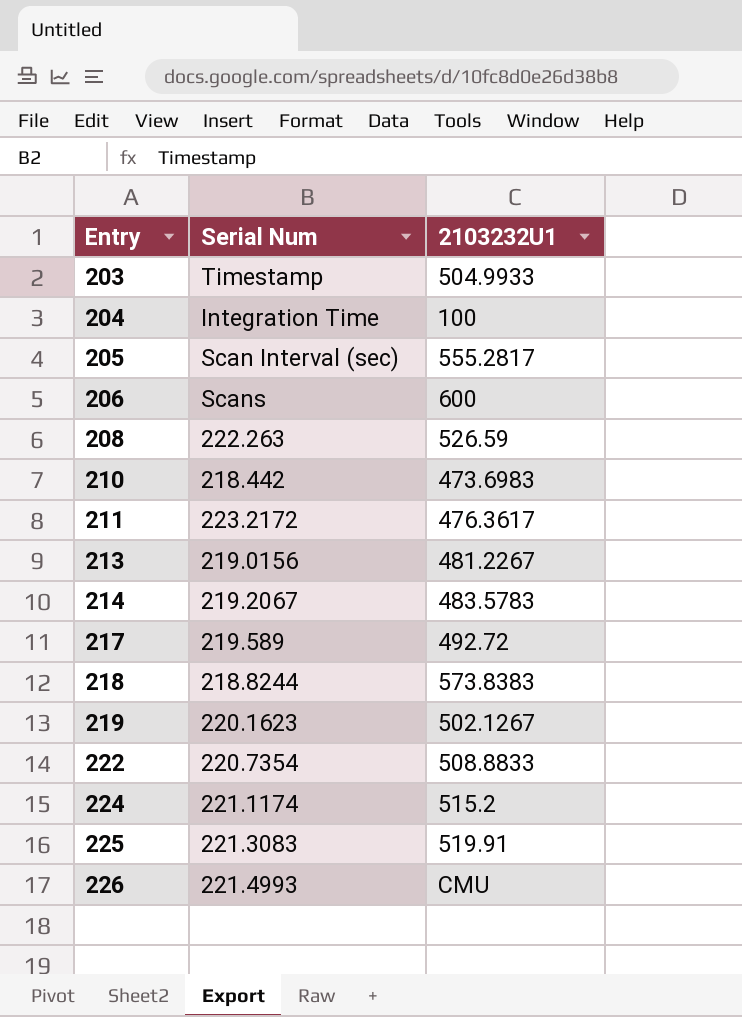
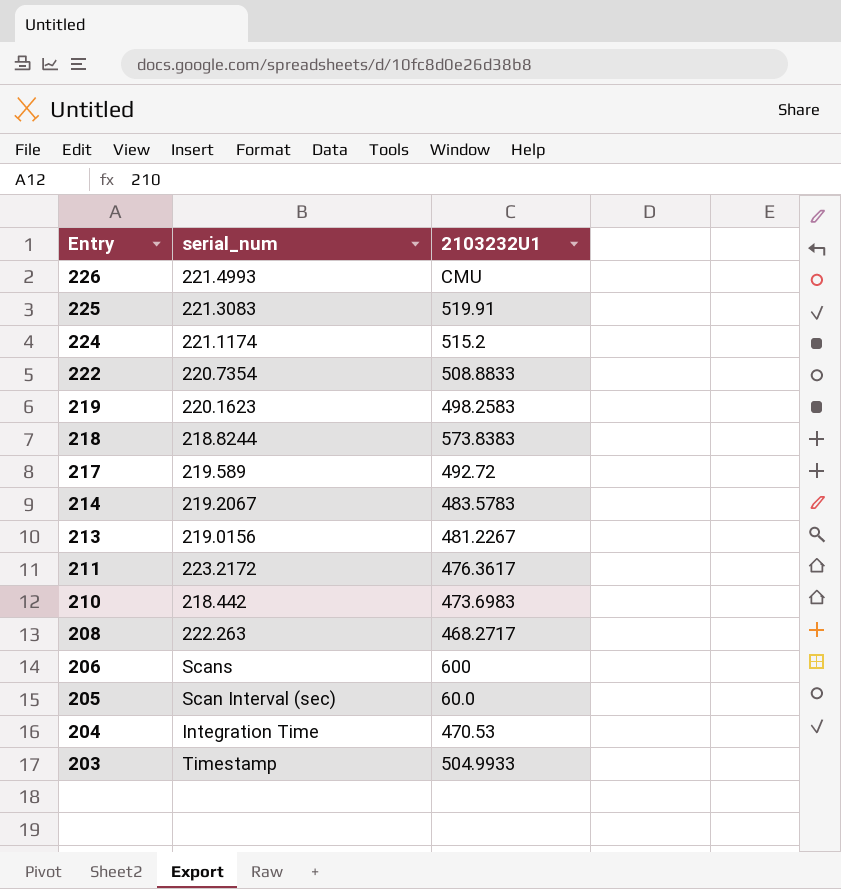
row order: Entry ascending -> Entry descending
column name: Serial Num -> serial_num
219 | 2103232U1: 502.1267 -> 498.2583
208 | 2103232U1: 526.59 -> 468.2717
205 | 2103232U1: 555.2817 -> 60.0
204 | 2103232U1: 100 -> 470.53

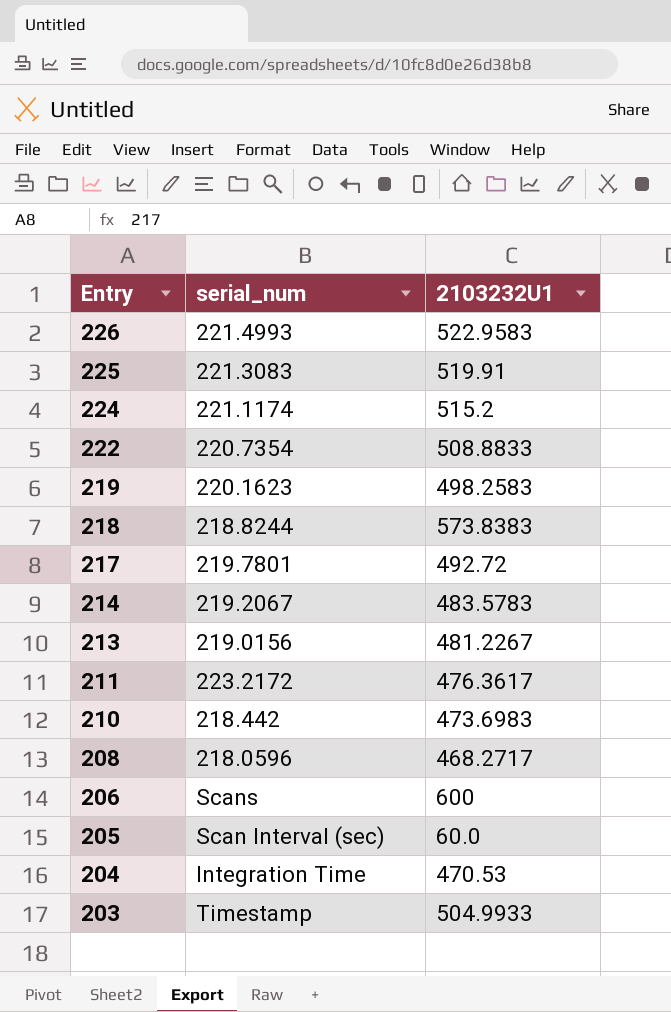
226 | 2103232U1: CMU -> 522.9583
217 | serial_num: 219.589 -> 219.7801
208 | serial_num: 222.263 -> 218.0596

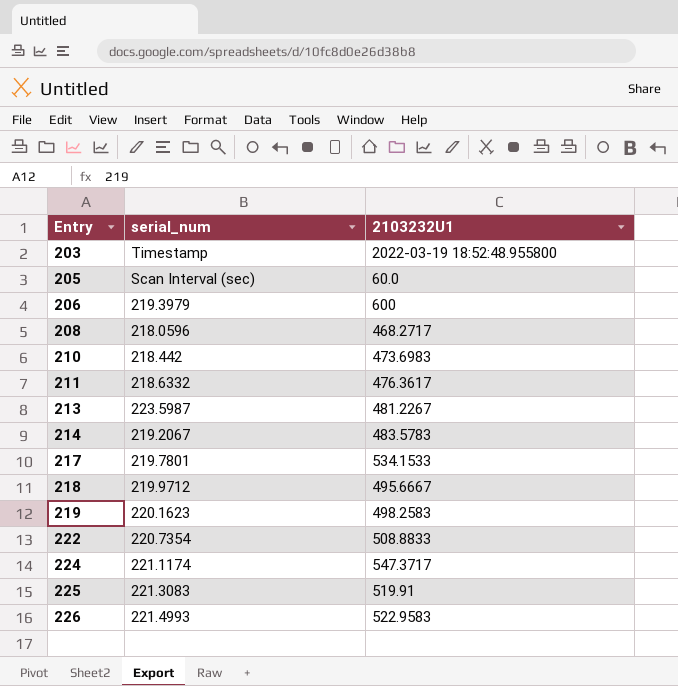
row order: Entry descending -> Entry ascending
row 204: Integration Time | 470.53 -> none
203 | 2103232U1: 504.9933 -> 2022-03-19 18:52:48.955800
206 | serial_num: Scans -> 219.3979
211 | serial_num: 223.2172 -> 218.6332
213 | serial_num: 219.0156 -> 223.5987
217 | 2103232U1: 492.72 -> 534.1533
218 | serial_num: 218.8244 -> 219.9712
218 | 2103232U1: 573.8383 -> 495.6667
224 | 2103232U1: 515.2 -> 547.3717

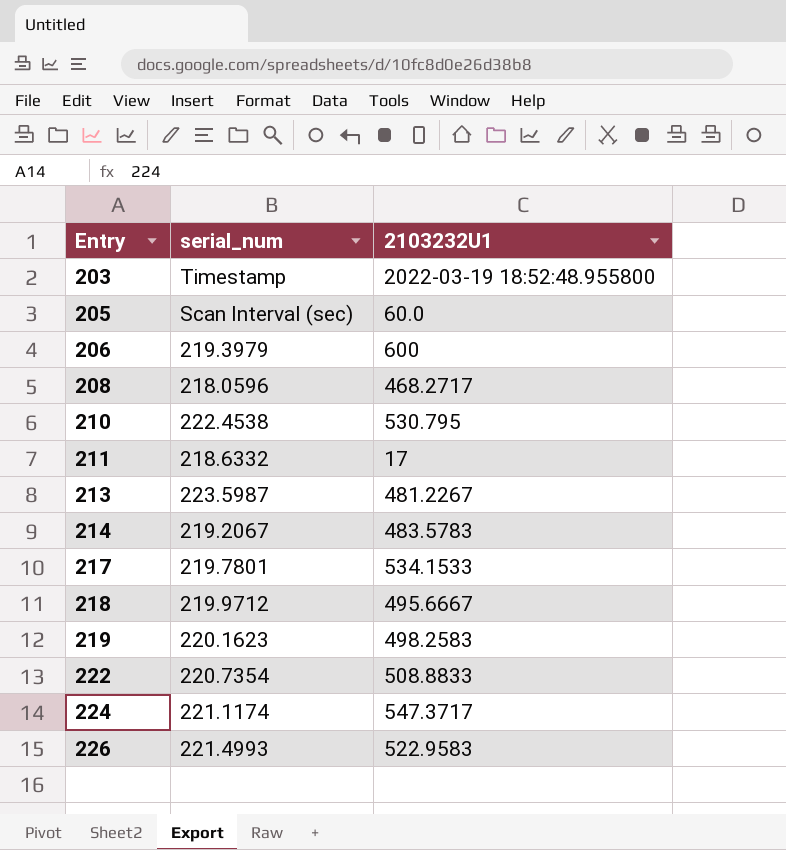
row 225: 221.3083 | 519.91 -> none
210 | serial_num: 218.442 -> 222.4538
210 | 2103232U1: 473.6983 -> 530.795
211 | 2103232U1: 476.3617 -> 17

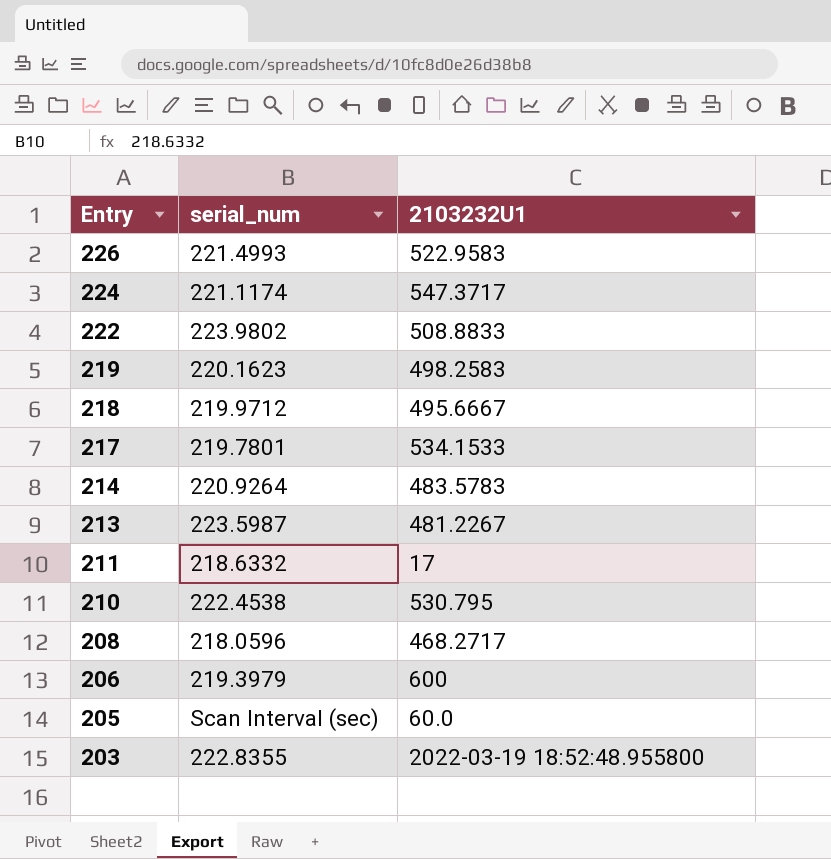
row order: Entry ascending -> Entry descending
222 | serial_num: 220.7354 -> 223.9802
214 | serial_num: 219.2067 -> 220.9264
203 | serial_num: Timestamp -> 222.8355

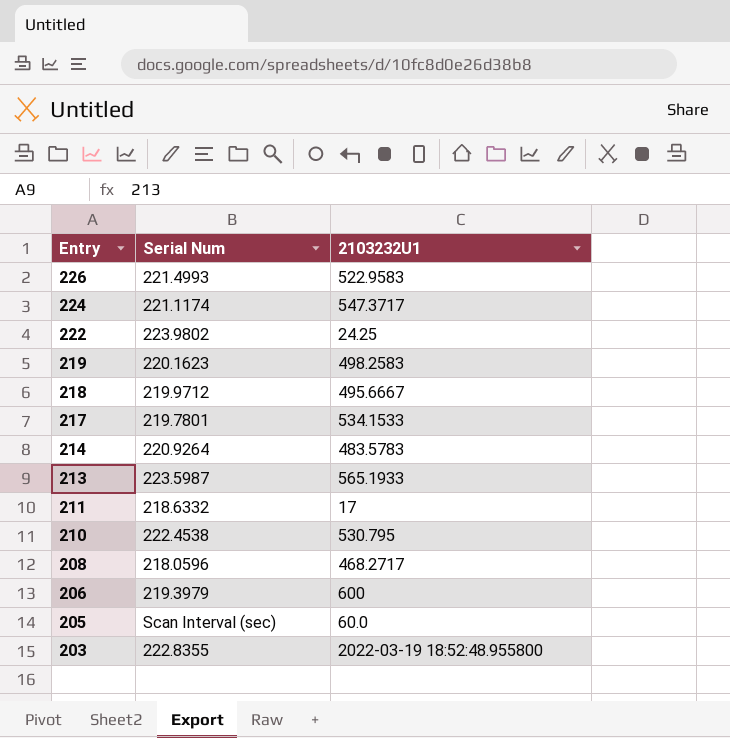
column name: serial_num -> Serial Num
222 | 2103232U1: 508.8833 -> 24.25
213 | 2103232U1: 481.2267 -> 565.1933

